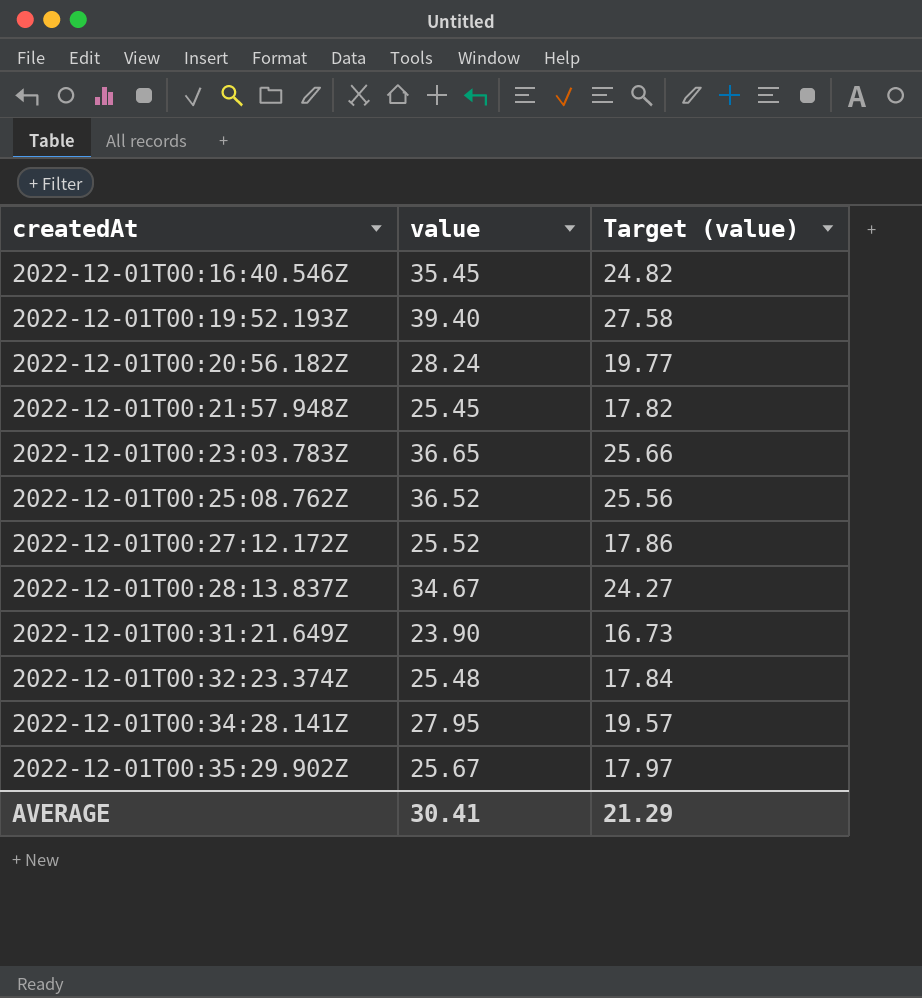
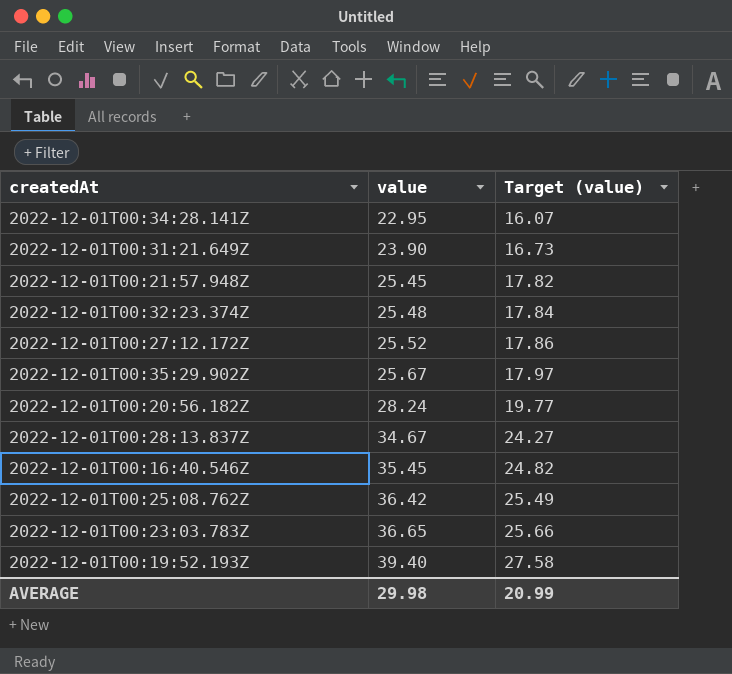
row order: createdAt ascending -> value ascending
2022-12-01T00:34:28.141Z | value: 27.95 -> 22.95
2022-12-01T00:34:28.141Z | Target (value): 19.57 -> 16.07
2022-12-01T00:25:08.762Z | value: 36.52 -> 36.42
2022-12-01T00:25:08.762Z | Target (value): 25.56 -> 25.49
AVERAGE | value: 30.41 -> 29.98
AVERAGE | Target (value): 21.29 -> 20.99

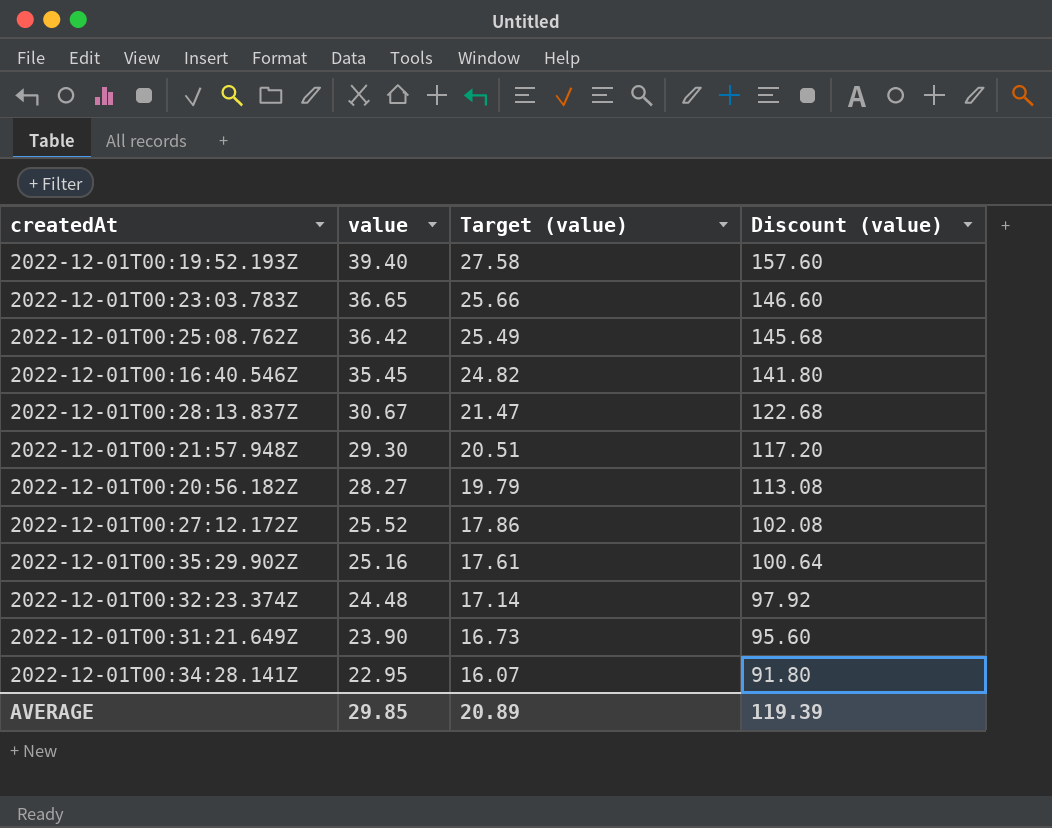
row order: value ascending -> value descending
column Discount (value) | formula: none -> [value] * 4
2022-12-01T00:28:13.837Z | value: 34.67 -> 30.67
2022-12-01T00:28:13.837Z | Target (value): 24.27 -> 21.47
2022-12-01T00:21:57.948Z | value: 25.45 -> 29.30
2022-12-01T00:21:57.948Z | Target (value): 17.82 -> 20.51
2022-12-01T00:20:56.182Z | value: 28.24 -> 28.27
2022-12-01T00:20:56.182Z | Target (value): 19.77 -> 19.79
2022-12-01T00:35:29.902Z | value: 25.67 -> 25.16
2022-12-01T00:35:29.902Z | Target (value): 17.97 -> 17.61
2022-12-01T00:32:23.374Z | value: 25.48 -> 24.48
2022-12-01T00:32:23.374Z | Target (value): 17.84 -> 17.14
AVERAGE | value: 29.98 -> 29.85
AVERAGE | Target (value): 20.99 -> 20.89

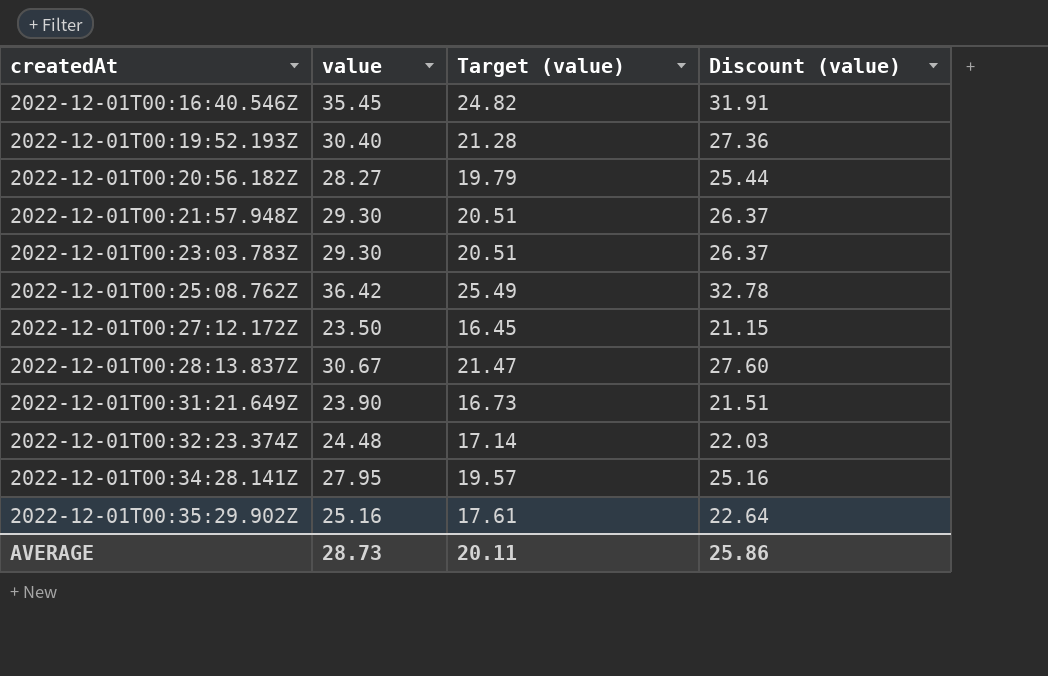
row order: value descending -> createdAt ascending
column Discount (value) | formula: [value] * 4 -> [value] * 0.9
2022-12-01T00:19:52.193Z | value: 39.40 -> 30.40
2022-12-01T00:19:52.193Z | Target (value): 27.58 -> 21.28
2022-12-01T00:23:03.783Z | value: 36.65 -> 29.30
2022-12-01T00:23:03.783Z | Target (value): 25.66 -> 20.51
2022-12-01T00:27:12.172Z | value: 25.52 -> 23.50
2022-12-01T00:27:12.172Z | Target (value): 17.86 -> 16.45
2022-12-01T00:34:28.141Z | value: 22.95 -> 27.95
2022-12-01T00:34:28.141Z | Target (value): 16.07 -> 19.57
AVERAGE | value: 29.85 -> 28.73
AVERAGE | Target (value): 20.89 -> 20.11
AVERAGE | Discount (value): 119.39 -> 25.86

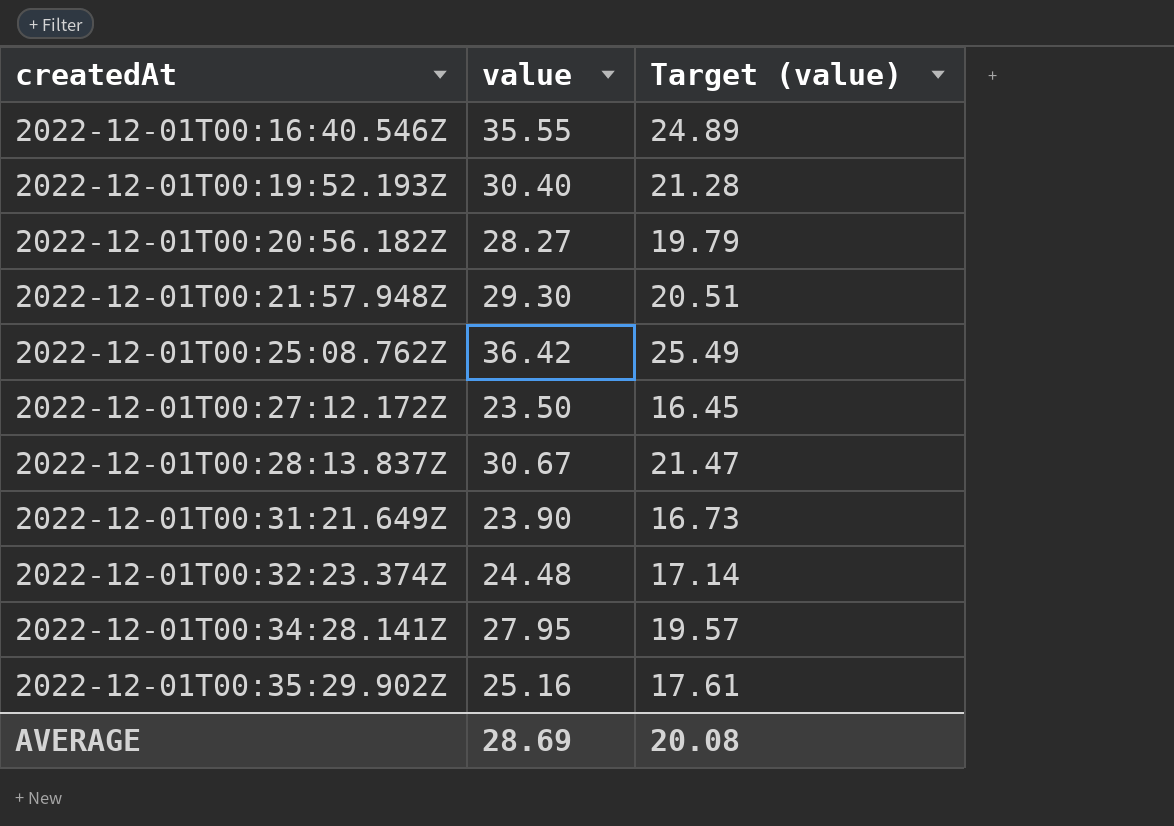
column Discount (value) | formula: [value] * 0.9 -> none
row 2022-12-01T00:23:03.783Z: 29.30 | 20.51 | 26.37 -> none
2022-12-01T00:16:40.546Z | value: 35.45 -> 35.55
2022-12-01T00:16:40.546Z | Target (value): 24.82 -> 24.89
AVERAGE | value: 28.73 -> 28.69
AVERAGE | Target (value): 20.11 -> 20.08

